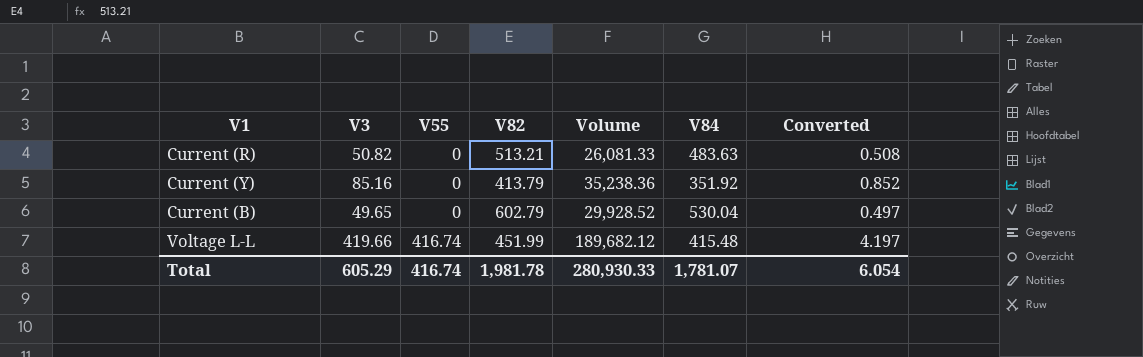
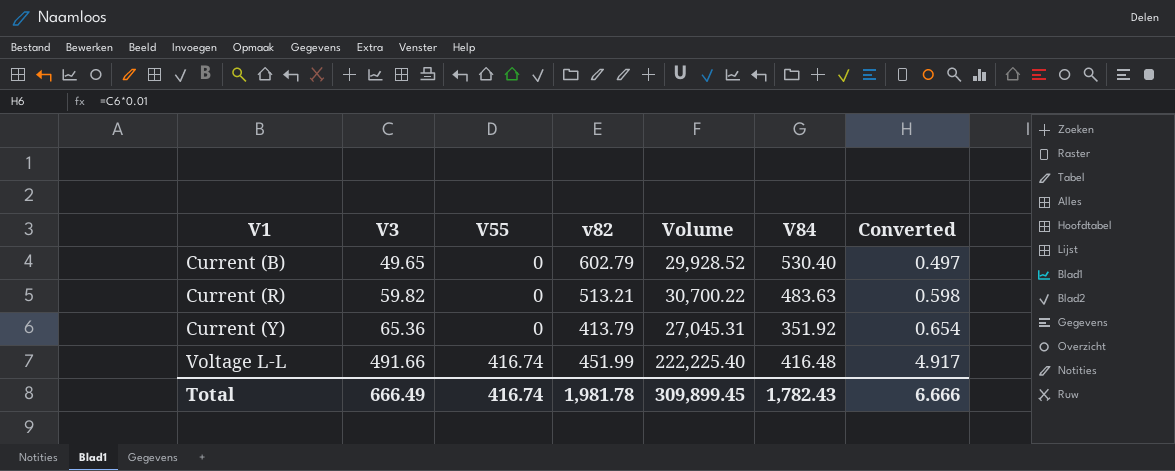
row order: V55 ascending -> V1 ascending
column name: V82 -> v82
Current (B) | V84: 530.04 -> 530.40
Current (R) | V3: 50.82 -> 59.82
Current (R) | Volume: 26,081.33 -> 30,700.22
Current (R) | Converted: 0.508 -> 0.598
Current (Y) | V3: 85.16 -> 65.36
Current (Y) | Volume: 35,238.36 -> 27,045.31
Current (Y) | Converted: 0.852 -> 0.654
Voltage L-L | V3: 419.66 -> 491.66
Voltage L-L | Volume: 189,682.12 -> 222,225.40
Voltage L-L | V84: 415.48 -> 416.48
Voltage L-L | Converted: 4.197 -> 4.917
Total | V3: 605.29 -> 666.49
Total | Volume: 280,930.33 -> 309,899.45
Total | V84: 1,781.07 -> 1,782.43
Total | Converted: 6.054 -> 6.666

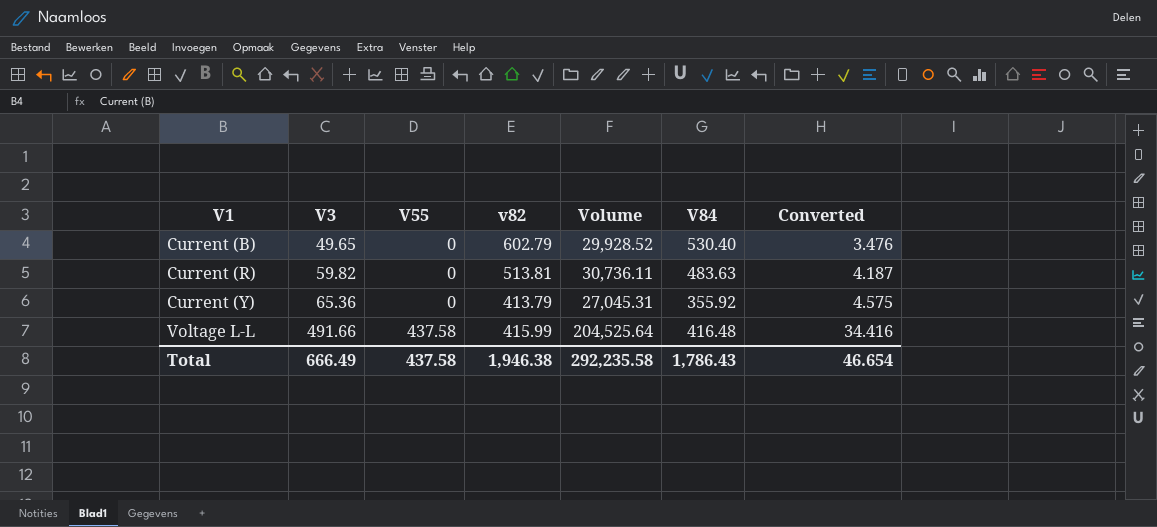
column Converted | formula: [V3] * 0.01 -> [V3] * 0.07
Current (R) | v82: 513.21 -> 513.81
Current (R) | Volume: 30,700.22 -> 30,736.11
Current (Y) | V84: 351.92 -> 355.92
Voltage L-L | V55: 416.74 -> 437.58
Voltage L-L | v82: 451.99 -> 415.99
Voltage L-L | Volume: 222,225.40 -> 204,525.64
Total | V55: 416.74 -> 437.58
Total | v82: 1,981.78 -> 1,946.38
Total | Volume: 309,899.45 -> 292,235.58
Total | V84: 1,782.43 -> 1,786.43
Total | Converted: 6.666 -> 46.654

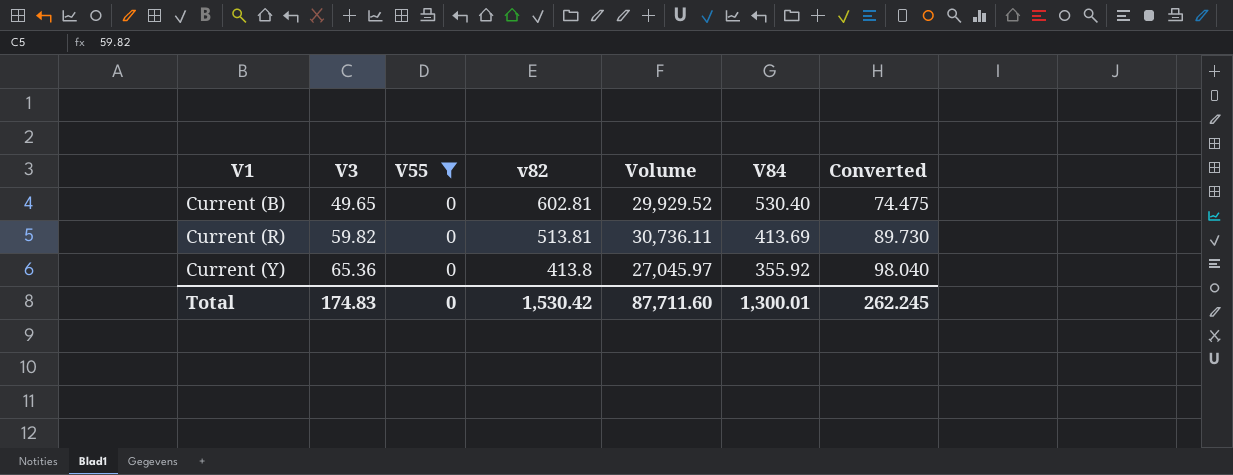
filter: none -> V55 = 0
column Converted | formula: [V3] * 0.07 -> [V3] * 1.5
Current (B) | v82: 602.79 -> 602.81
Current (B) | Volume: 29,928.52 -> 29,929.52
Current (R) | V84: 483.63 -> 413.69
Current (Y) | v82: 413.79 -> 413.8
Current (Y) | Volume: 27,045.31 -> 27,045.97
Total | V3: 666.49 -> 174.83
Total | V55: 437.58 -> 0
Total | v82: 1,946.38 -> 1,530.42
Total | Volume: 292,235.58 -> 87,711.60
Total | V84: 1,786.43 -> 1,300.01
Total | Converted: 46.654 -> 262.245

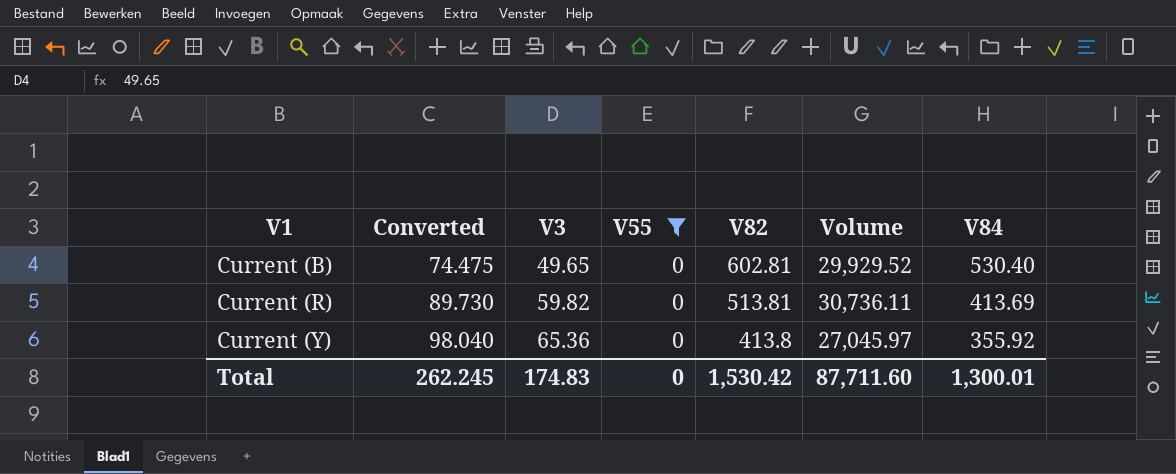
column Converted | position: 7 -> 2
column name: v82 -> V82

